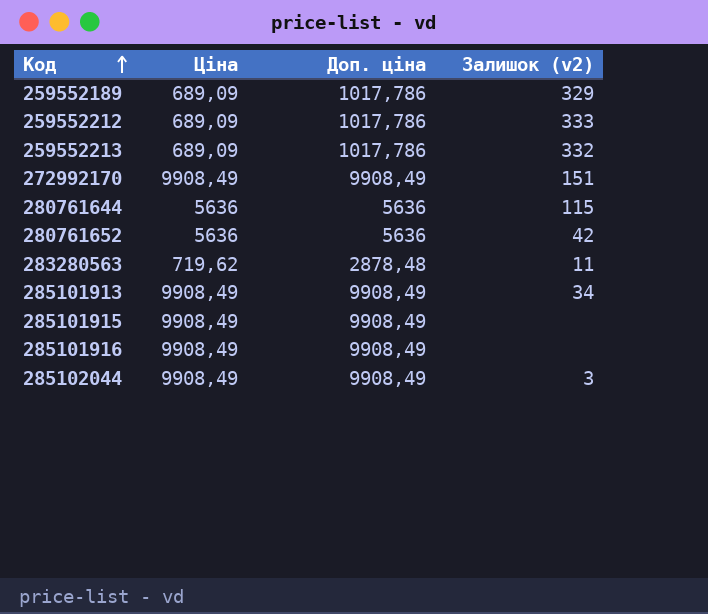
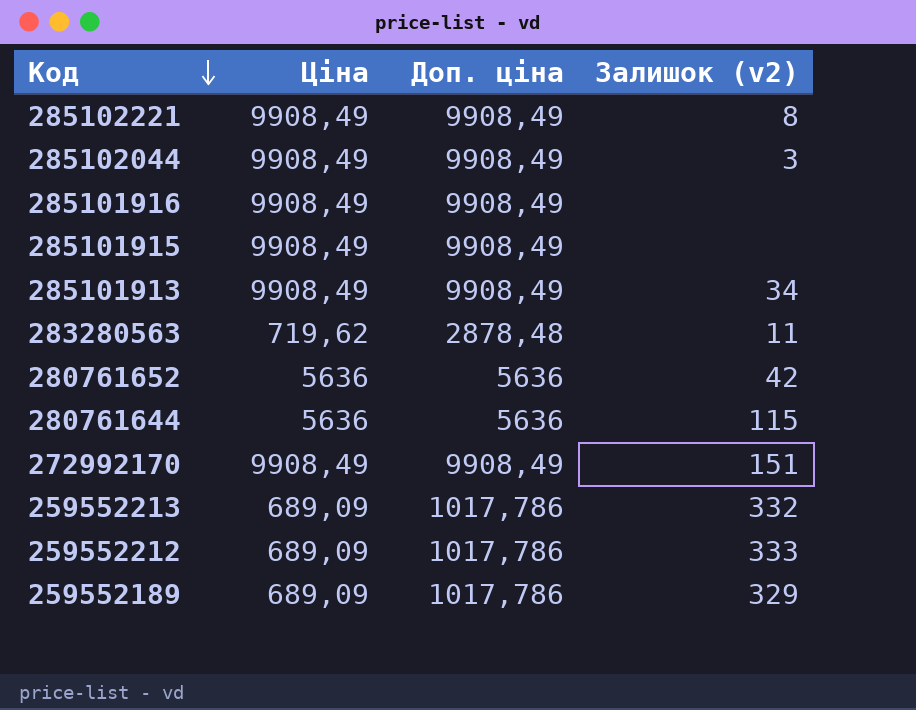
row order: Код ascending -> Код descending
row 285102221: none -> 9908,49 | 9908,49 | 8

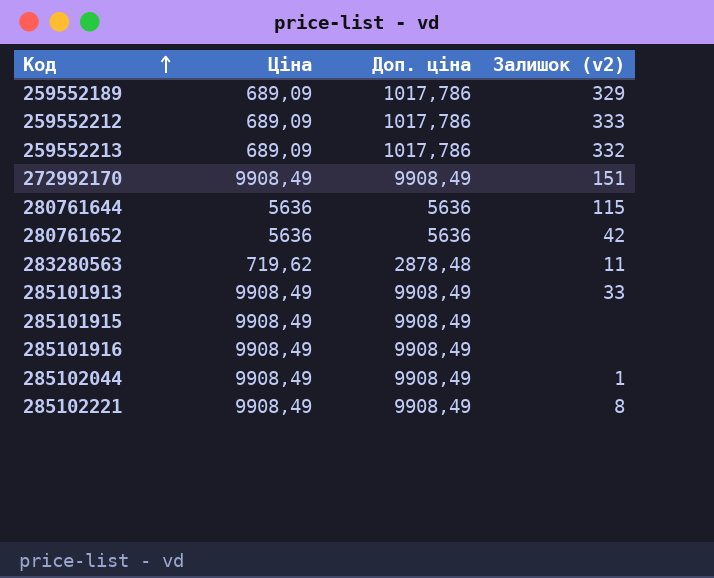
row order: Код descending -> Код ascending
285101913 | Залишок (v2): 34 -> 33
285102044 | Залишок (v2): 3 -> 1

